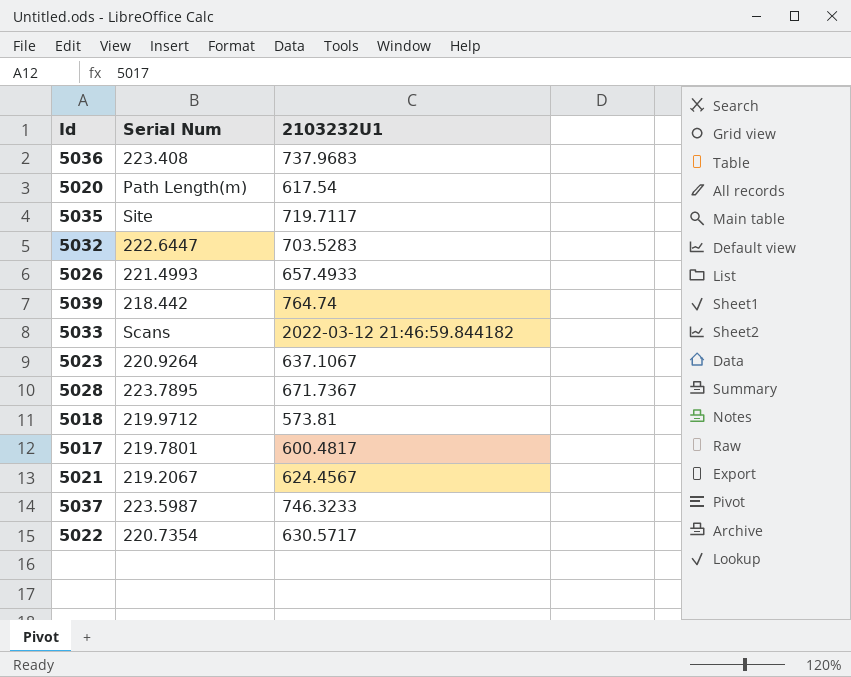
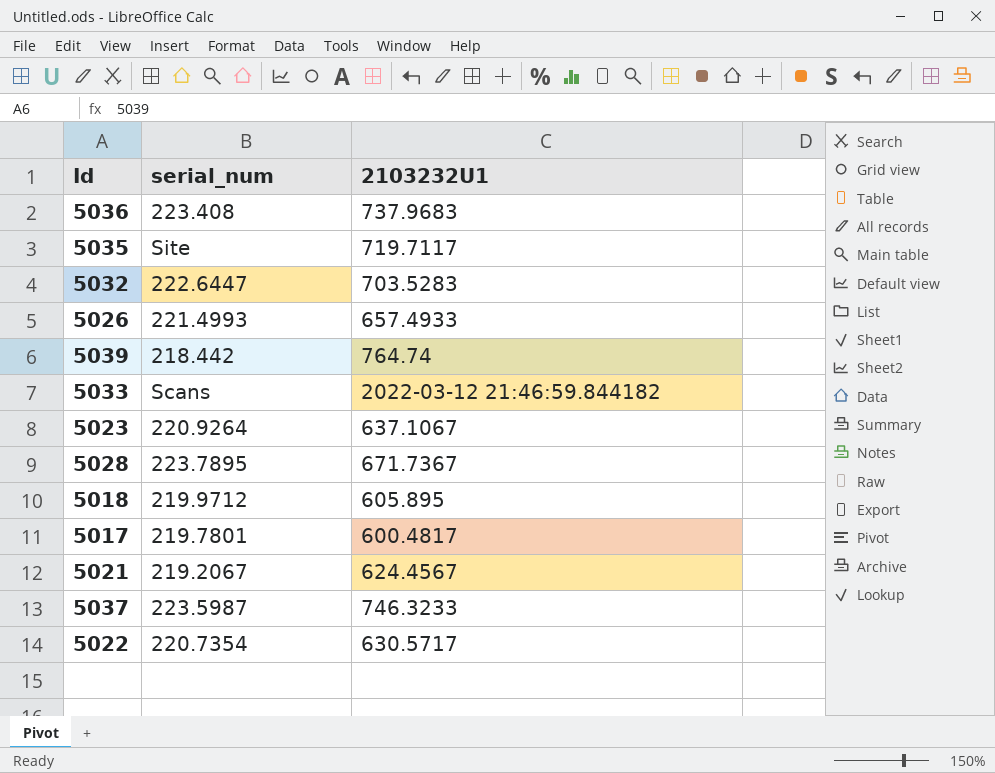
column name: Serial Num -> serial_num
row 5020: Path Length(m) | 617.54 -> none
5018 | 2103232U1: 573.81 -> 605.895

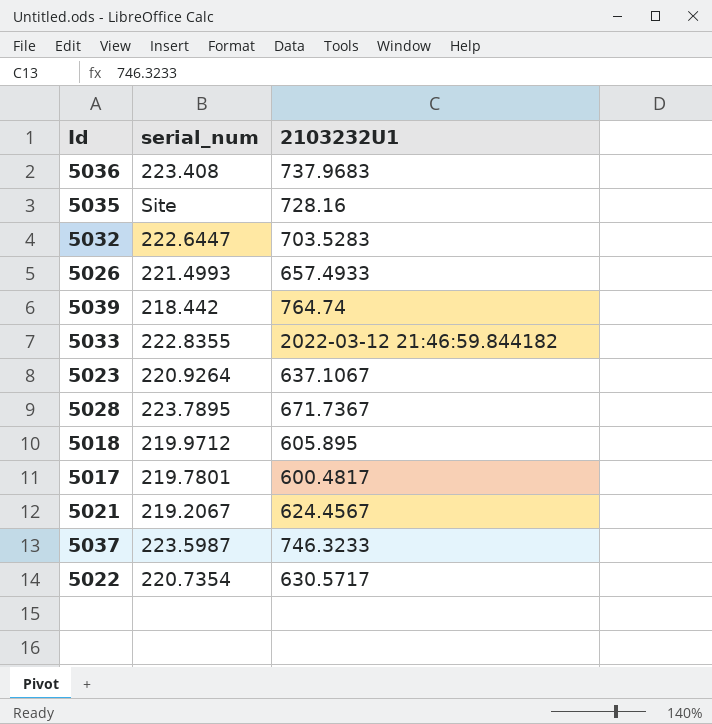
5035 | 2103232U1: 719.7117 -> 728.16
5033 | serial_num: Scans -> 222.8355

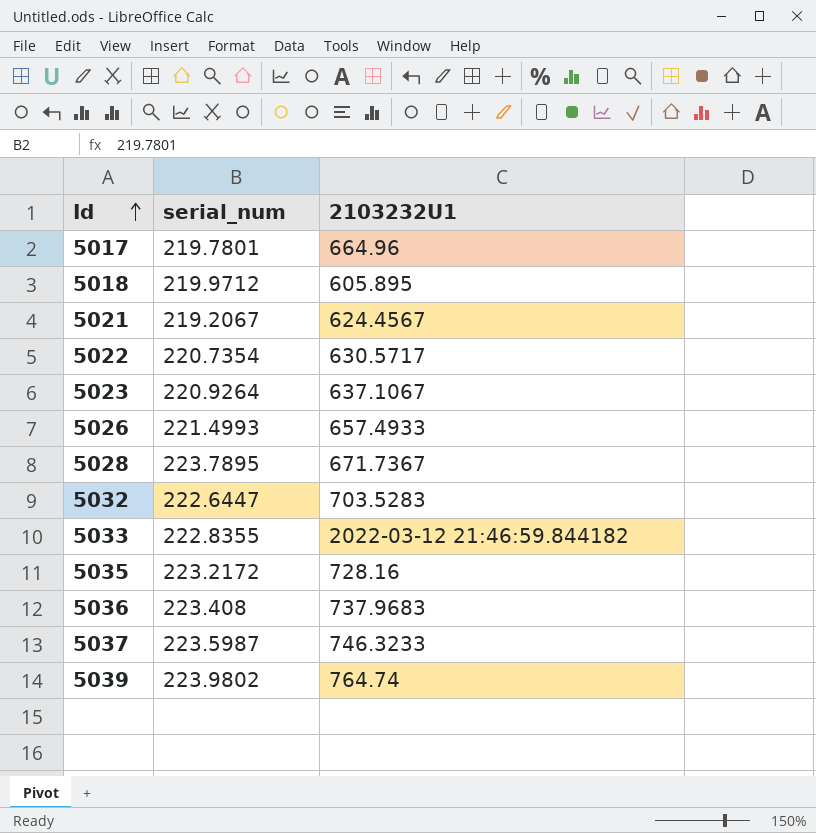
row order: none -> Id ascending
5017 | 2103232U1: 600.4817 -> 664.96
5035 | serial_num: Site -> 223.2172
5039 | serial_num: 218.442 -> 223.9802

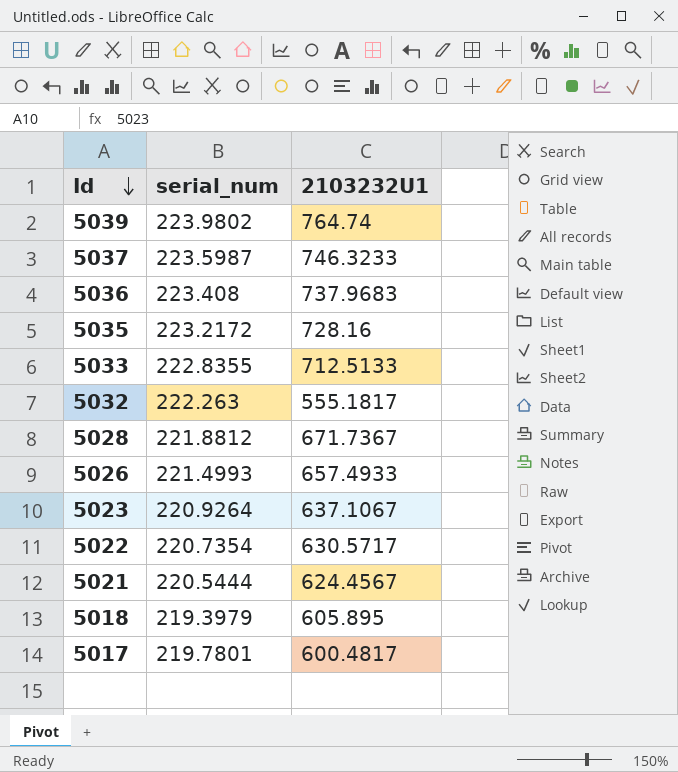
row order: Id ascending -> Id descending
5033 | 2103232U1: 2022-03-12 21:46:59.844182 -> 712.5133
5032 | serial_num: 222.6447 -> 222.263
5032 | 2103232U1: 703.5283 -> 555.1817
5028 | serial_num: 223.7895 -> 221.8812
5021 | serial_num: 219.2067 -> 220.5444
5018 | serial_num: 219.9712 -> 219.3979
5017 | 2103232U1: 664.96 -> 600.4817

